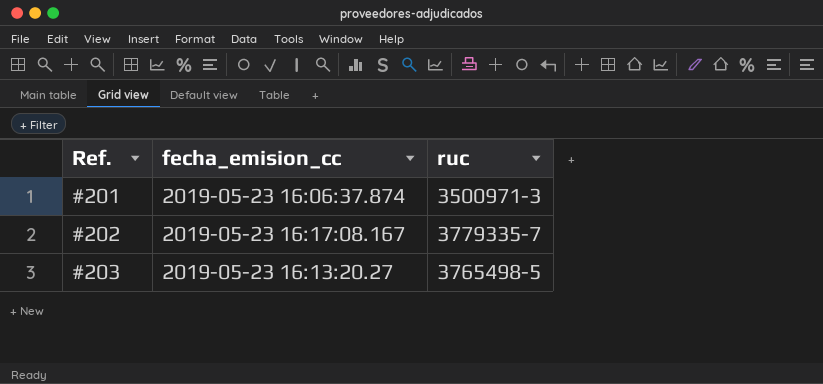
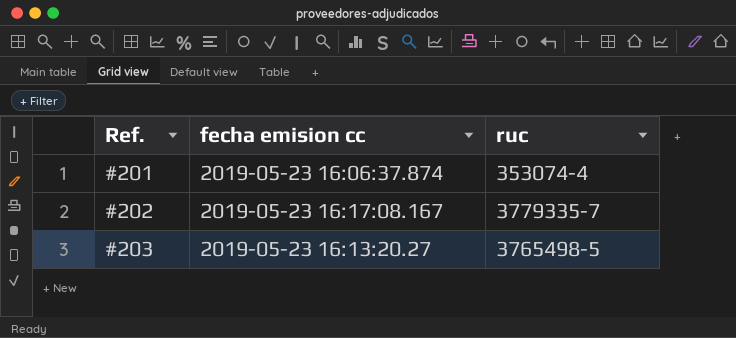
column name: fecha_emision_cc -> fecha emision cc
#201 | ruc: 3500971-3 -> 353074-4

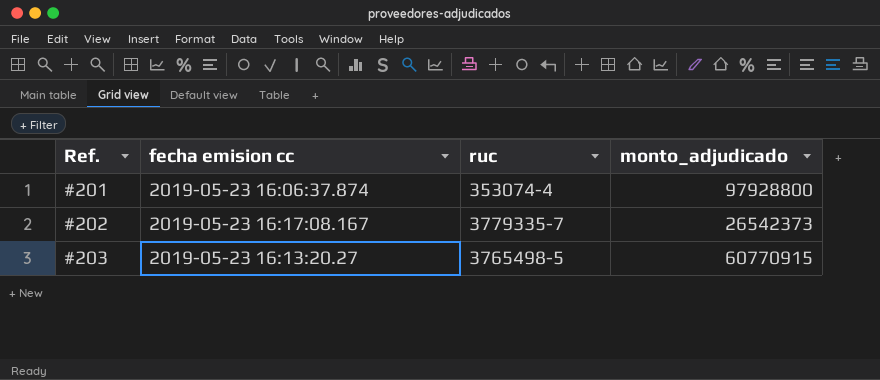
column monto_adjudicado | position: none -> 4

